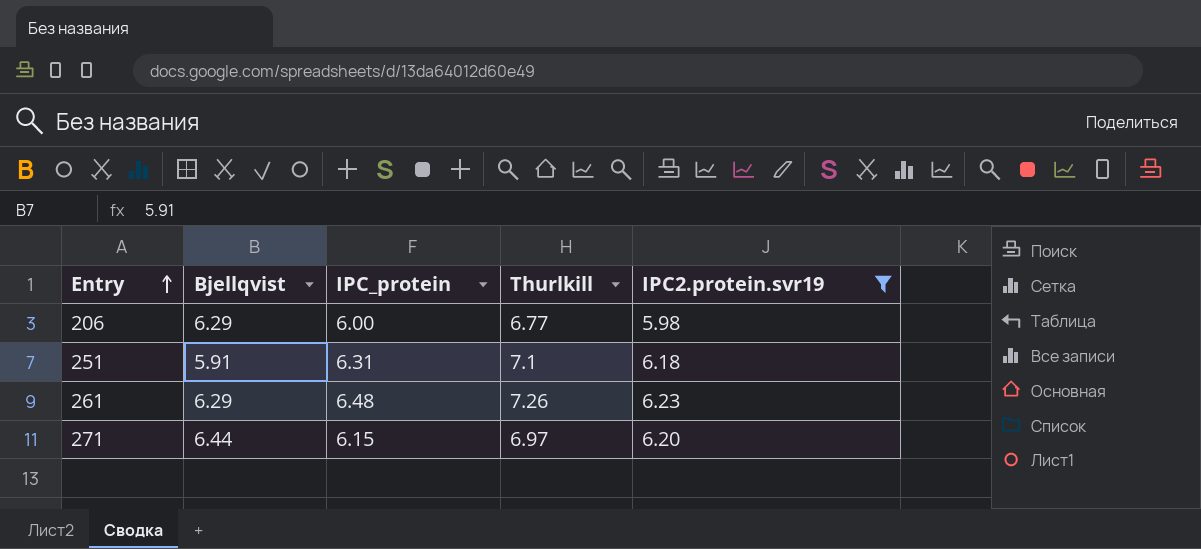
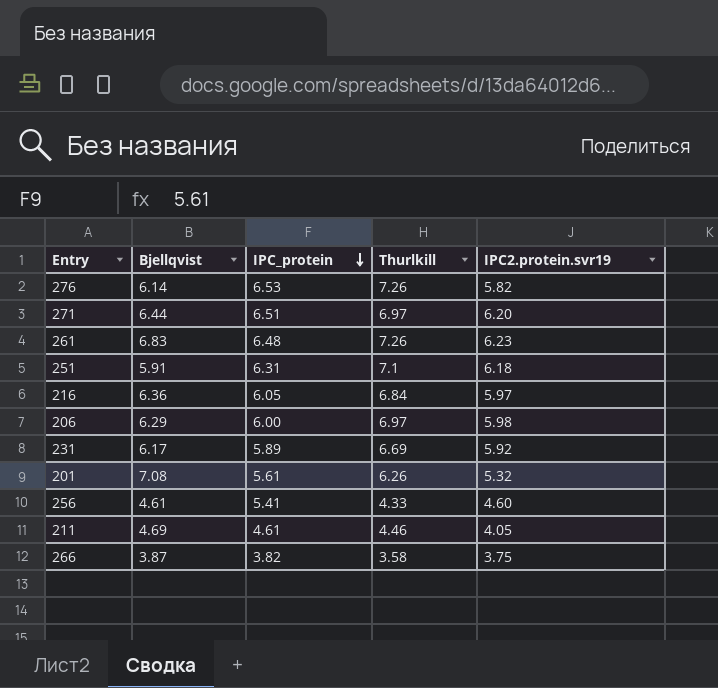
filter: IPC2.protein.svr19 >= 5.98 -> none
row order: Entry ascending -> IPC_protein descending
271 | IPC_protein: 6.15 -> 6.51
261 | Bjellqvist: 6.29 -> 6.83
206 | Thurlkill: 6.77 -> 6.97

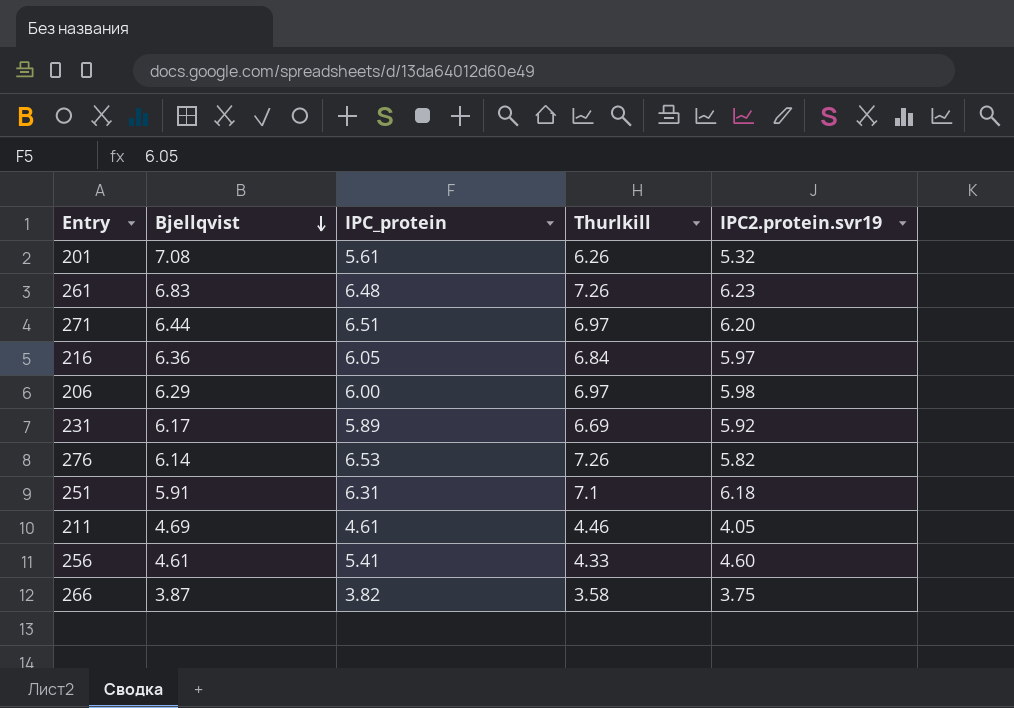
row order: IPC_protein descending -> Bjellqvist descending

